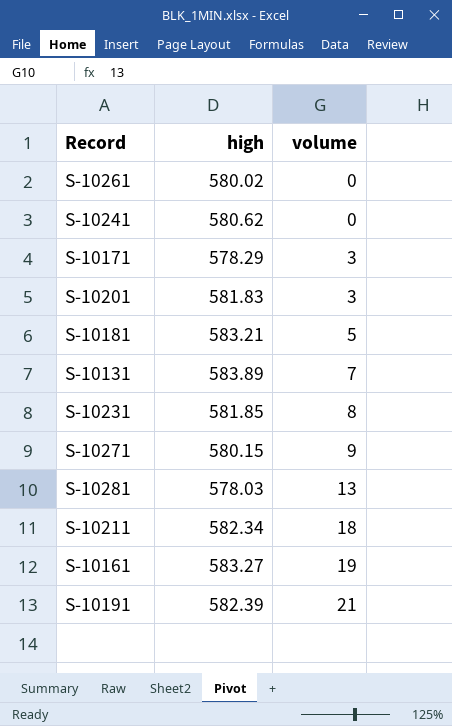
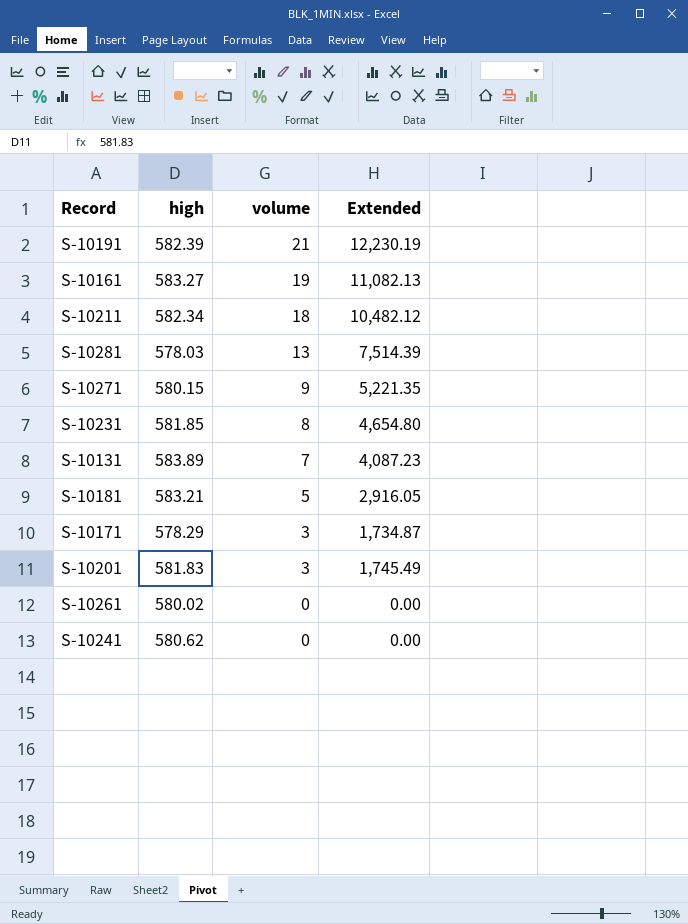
row order: volume ascending -> volume descending
column Extended | formula: none -> [high] * [volume]

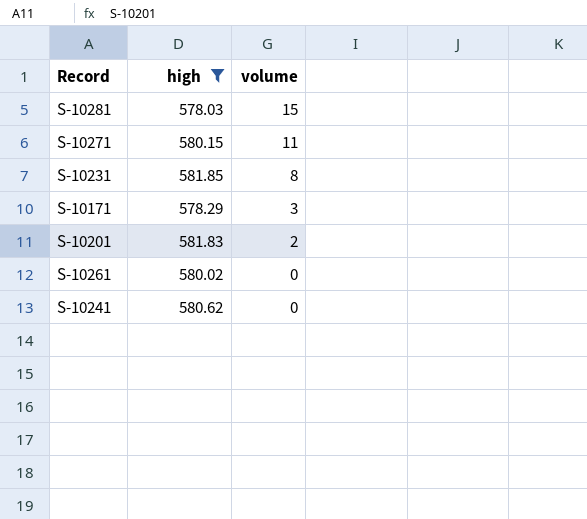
filter: none -> high <= 581.85
column Extended | formula: [high] * [volume] -> none
S-10281 | volume: 13 -> 15
S-10271 | volume: 9 -> 11
S-10201 | volume: 3 -> 2

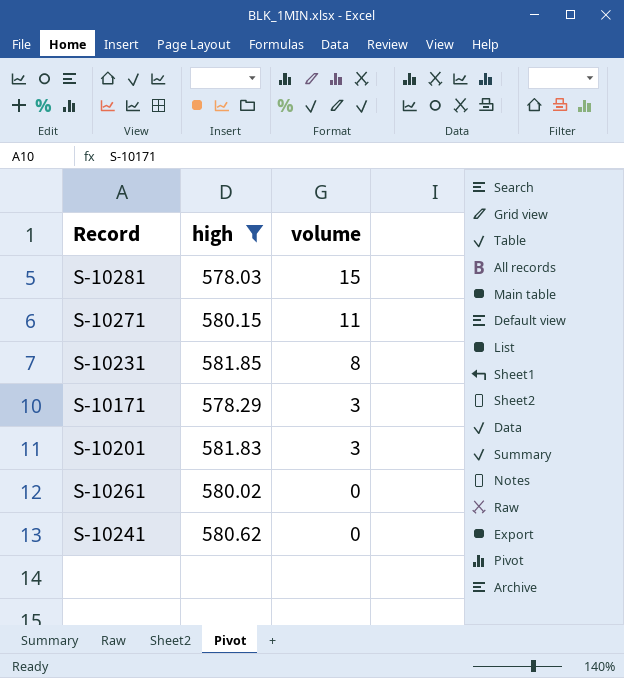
S-10201 | volume: 2 -> 3

